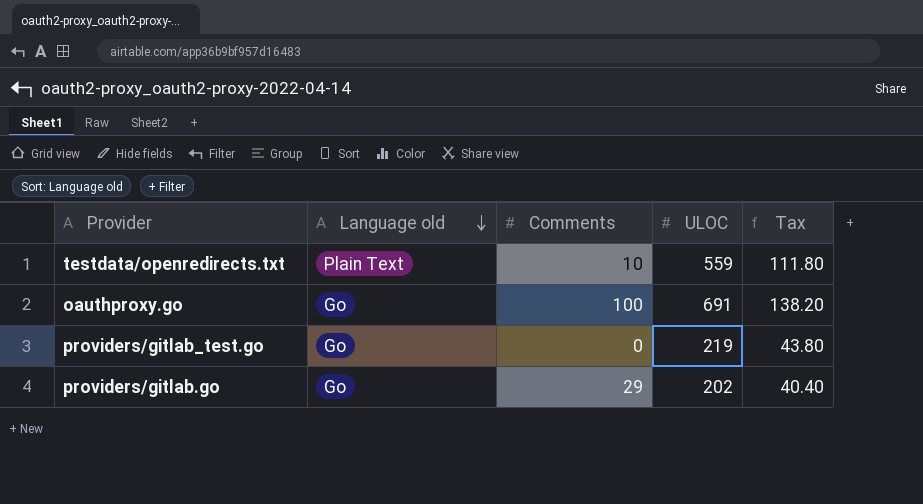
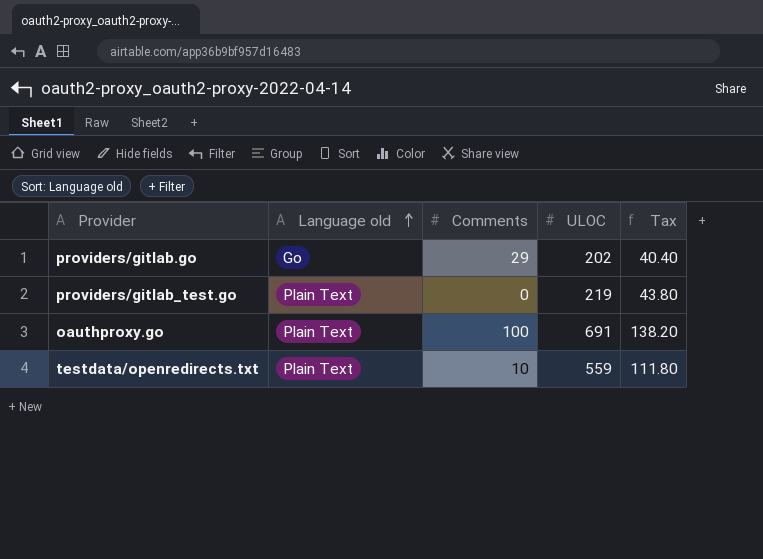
row order: Language old descending -> Language old ascending
providers/gitlab_test.go | Language old: Go -> Plain Text
oauthproxy.go | Language old: Go -> Plain Text

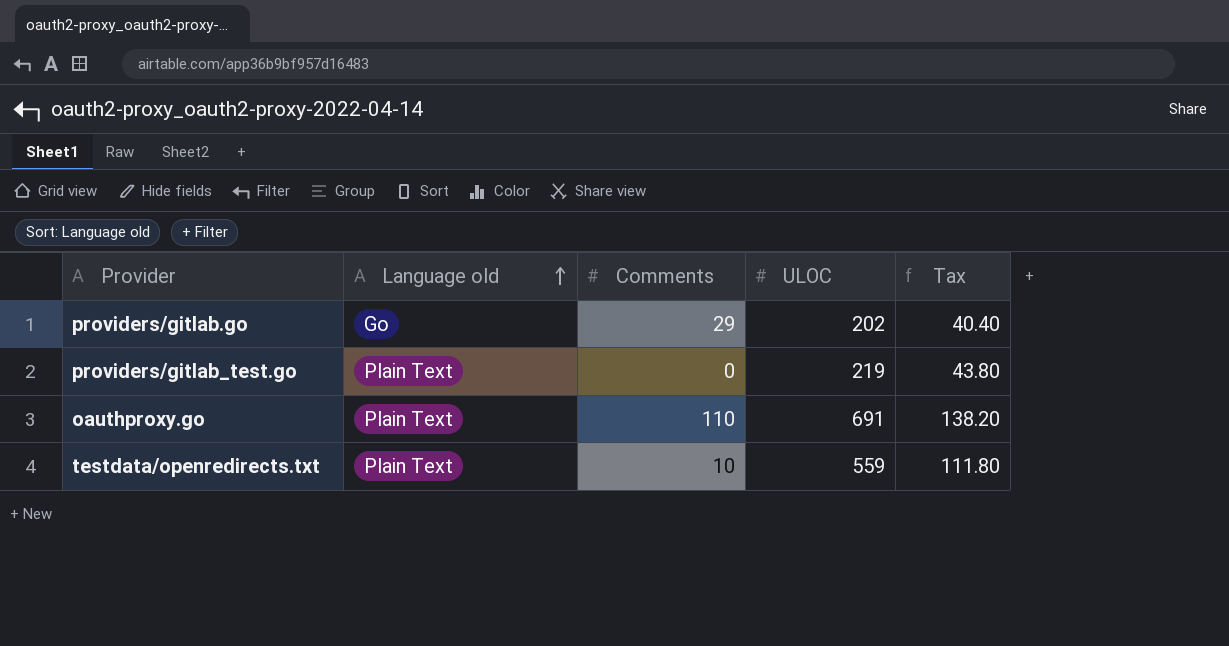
oauthproxy.go | Comments: 100 -> 110

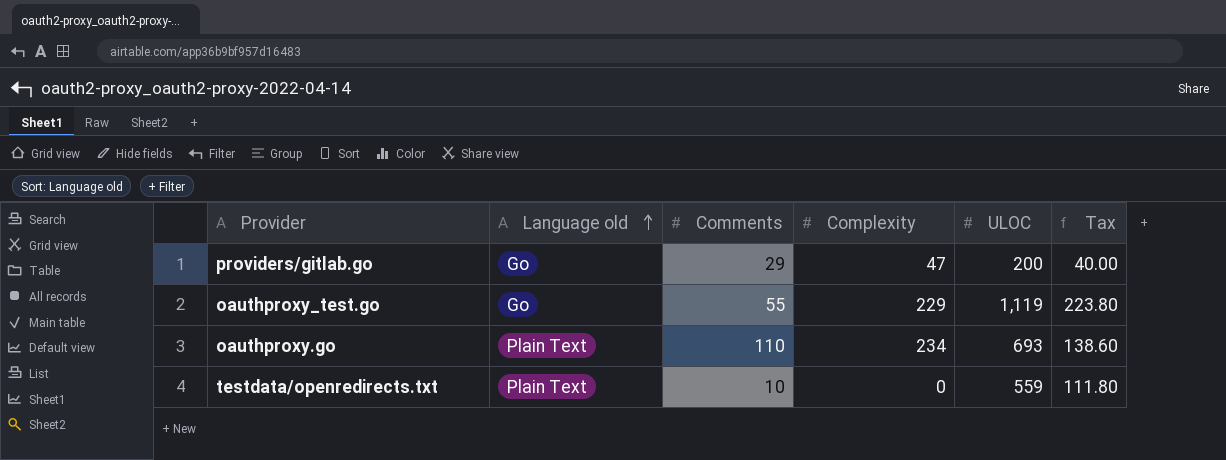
column Complexity | position: none -> 4
row providers/gitlab_test.go: Plain Text | 0 | 219 | 43.80 -> none
providers/gitlab.go | ULOC: 202 -> 200
providers/gitlab.go | Tax: 40.40 -> 40.00
row oauthproxy_test.go: none -> Go | 55 | 229 | 1,119 | 223.80
oauthproxy.go | ULOC: 691 -> 693
oauthproxy.go | Tax: 138.20 -> 138.60

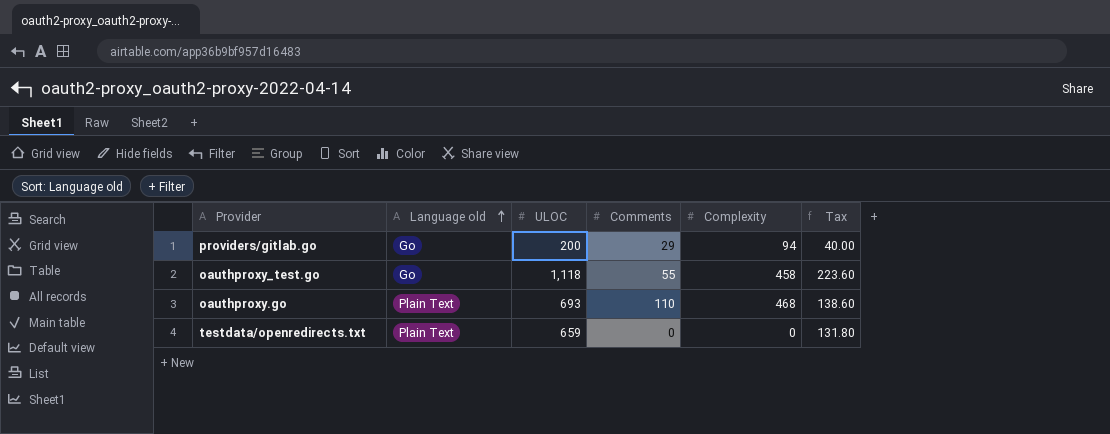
column ULOC | position: 5 -> 3
providers/gitlab.go | Complexity: 47 -> 94
oauthproxy_test.go | ULOC: 1,119 -> 1,118
oauthproxy_test.go | Complexity: 229 -> 458
oauthproxy_test.go | Tax: 223.80 -> 223.60
oauthproxy.go | Complexity: 234 -> 468
testdata/openredirects.txt | ULOC: 559 -> 659
testdata/openredirects.txt | Comments: 10 -> 0
testdata/openredirects.txt | Tax: 111.80 -> 131.80

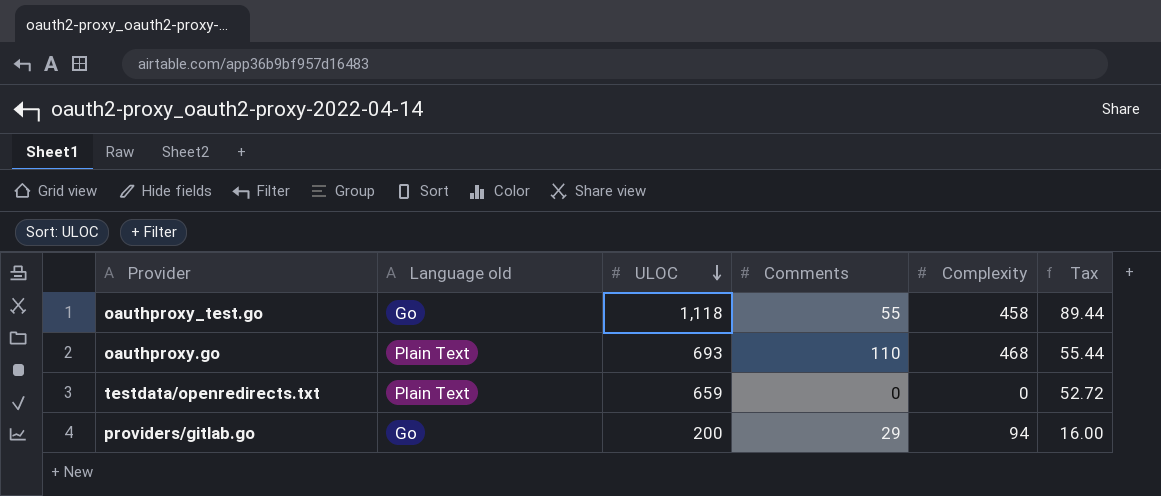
row order: Language old ascending -> ULOC descending
column Tax | formula: [ULOC] * 0.2 -> [ULOC] * 0.08

